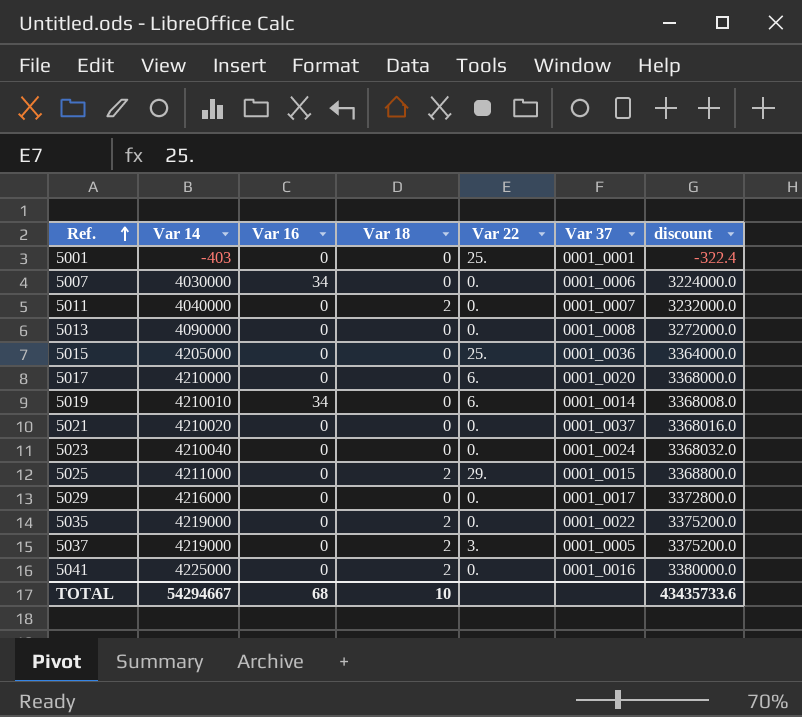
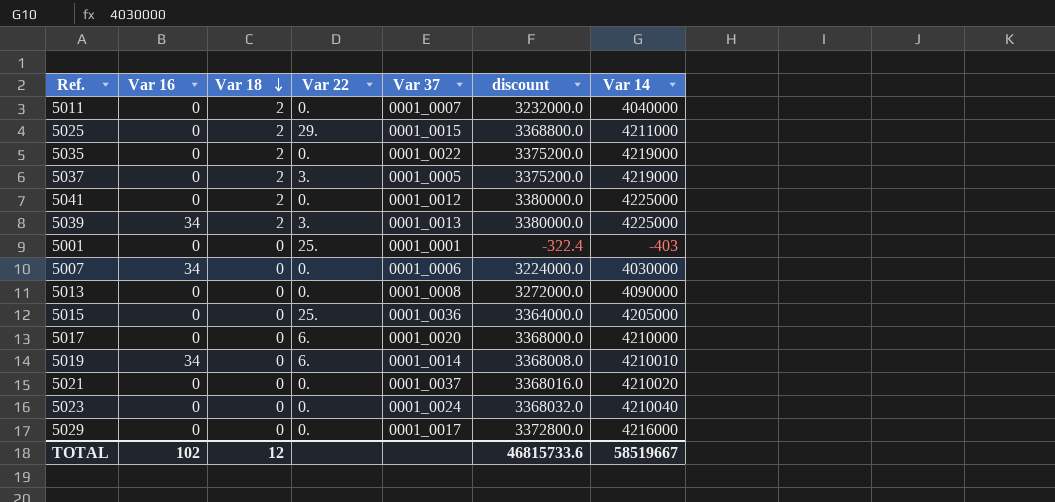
row order: Ref. ascending -> Var 18 descending
column Var 14 | position: 2 -> 7
5041 | Var 37: 0001_0016 -> 0001_0012
row 5039: none -> 34 | 2 | 3. | 0001_0013 | 3380000.0 | 4225000
TOTAL | Var 16: 68 -> 102
TOTAL | Var 18: 10 -> 12
TOTAL | discount: 43435733.6 -> 46815733.6
TOTAL | Var 14: 54294667 -> 58519667

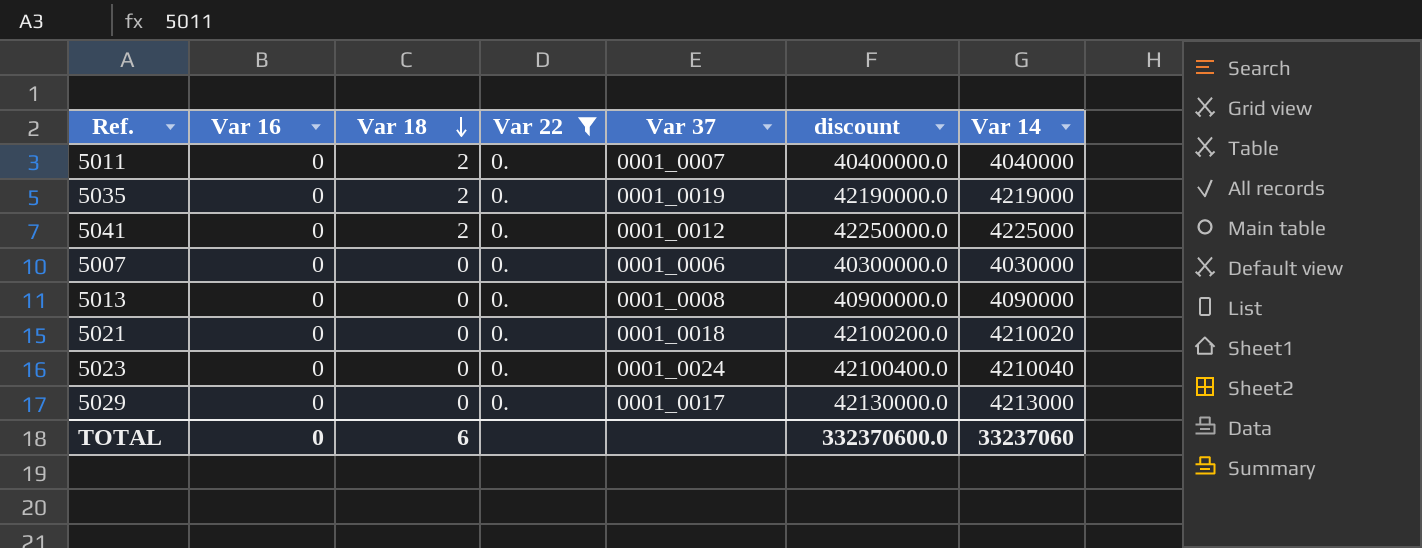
filter: none -> Var 22 = 0.
column discount | formula: [Var 14] * 0.8 -> [Var 14] * 10
5035 | Var 37: 0001_0022 -> 0001_0019
5007 | Var 16: 34 -> 0
5021 | Var 37: 0001_0037 -> 0001_0018
5029 | Var 14: 4216000 -> 4213000
TOTAL | Var 16: 102 -> 0
TOTAL | Var 18: 12 -> 6
TOTAL | discount: 46815733.6 -> 332370600.0
TOTAL | Var 14: 58519667 -> 33237060

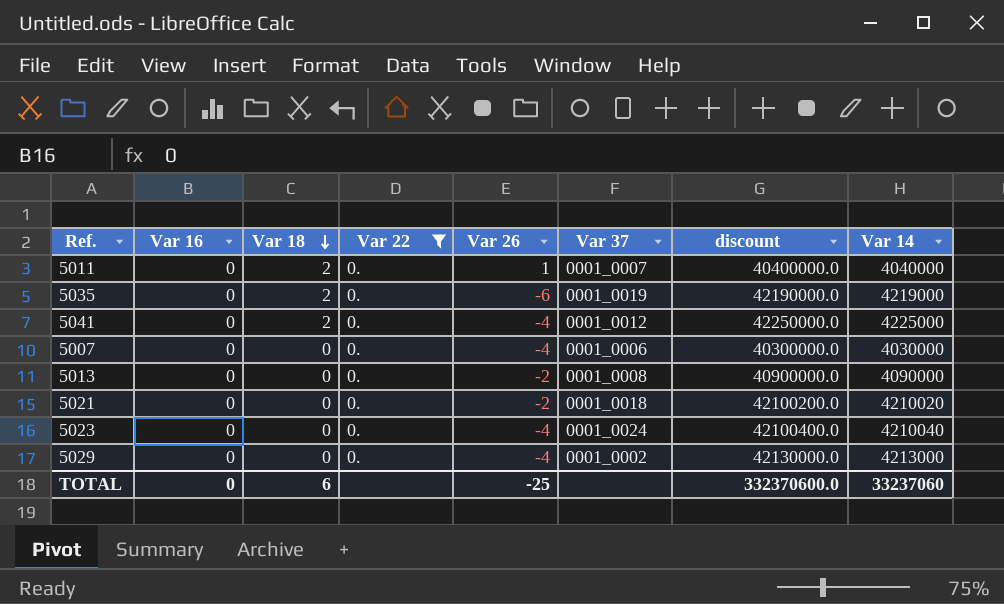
column Var 26 | position: none -> 5
5029 | Var 37: 0001_0017 -> 0001_0002

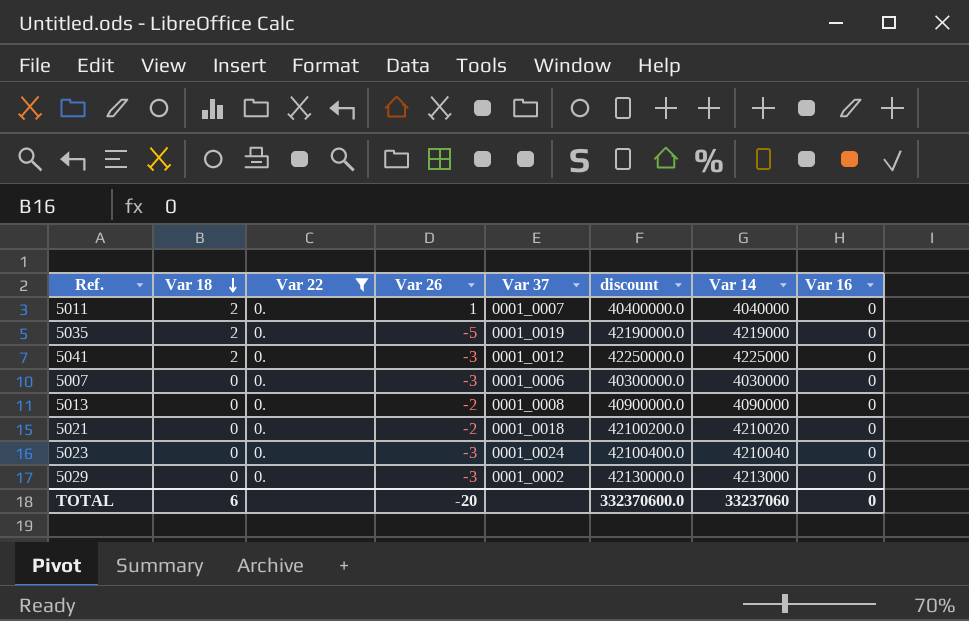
column Var 16 | position: 2 -> 8
5035 | Var 26: -6 -> -5
5041 | Var 26: -4 -> -3
5007 | Var 26: -4 -> -3
5023 | Var 26: -4 -> -3
5029 | Var 26: -4 -> -3
TOTAL | Var 26: -25 -> -20

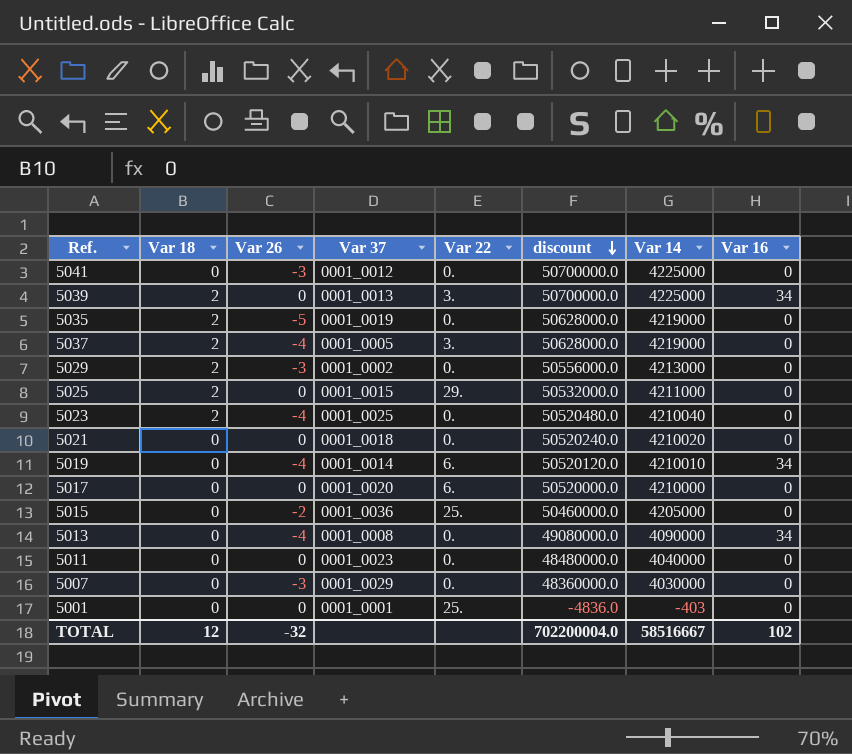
filter: Var 22 = 0. -> none
row order: Var 18 descending -> discount descending
column Var 22 | position: 3 -> 5
column discount | formula: [Var 14] * 10 -> [Var 14] * 12
5041 | Var 18: 2 -> 0
5029 | Var 18: 0 -> 2
5023 | Var 18: 0 -> 2
5023 | Var 26: -3 -> -4
5023 | Var 37: 0001_0024 -> 0001_0025
5021 | Var 26: -2 -> 0
5013 | Var 26: -2 -> -4
5013 | Var 16: 0 -> 34
5011 | Var 18: 2 -> 0
5011 | Var 26: 1 -> 0
5011 | Var 37: 0001_0007 -> 0001_0023
5007 | Var 37: 0001_0006 -> 0001_0029
TOTAL | Var 18: 6 -> 12
TOTAL | Var 26: -20 -> -32
TOTAL | discount: 332370600.0 -> 702200004.0
TOTAL | Var 14: 33237060 -> 58516667
TOTAL | Var 16: 0 -> 102

